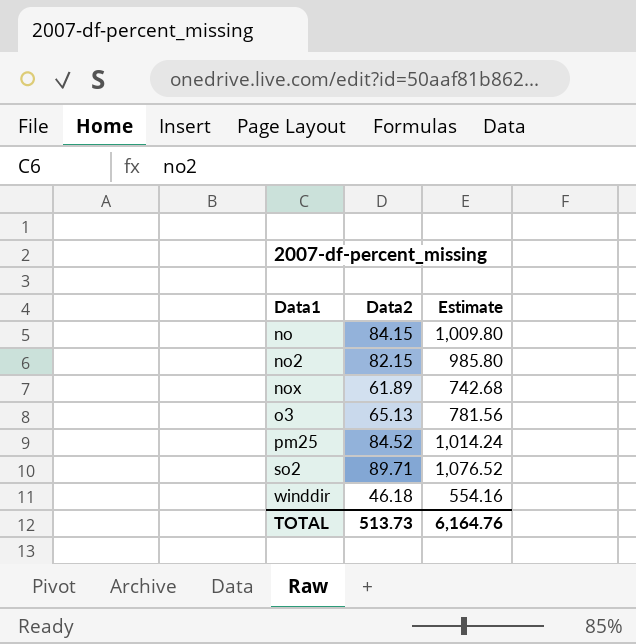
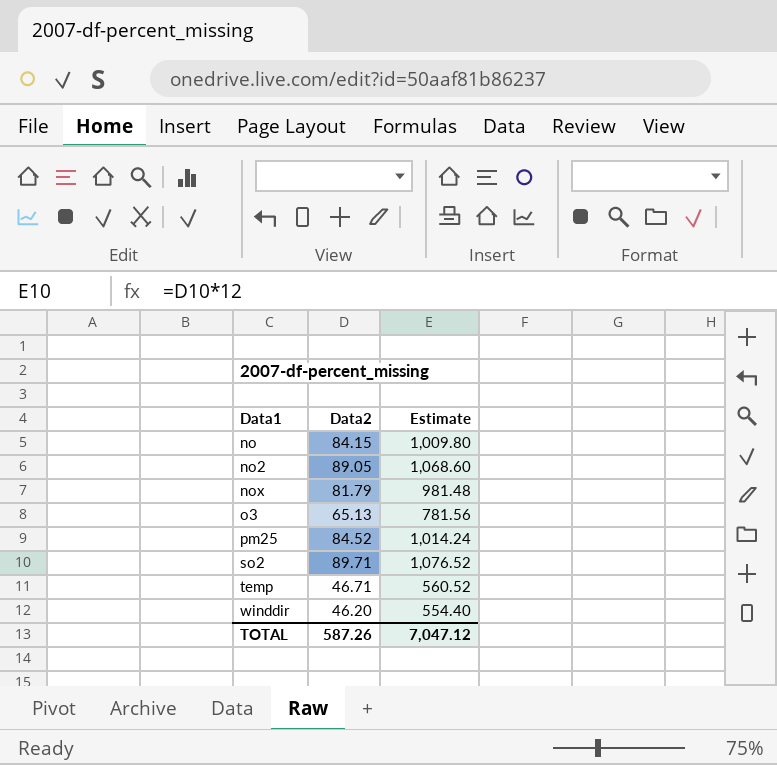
no2 | Data2: 82.15 -> 89.05
no2 | Estimate: 985.80 -> 1,068.60
nox | Data2: 61.89 -> 81.79
nox | Estimate: 742.68 -> 981.48
row temp: none -> 46.71 | 560.52
winddir | Data2: 46.18 -> 46.20
winddir | Estimate: 554.16 -> 554.40
TOTAL | Data2: 513.73 -> 587.26
TOTAL | Estimate: 6,164.76 -> 7,047.12

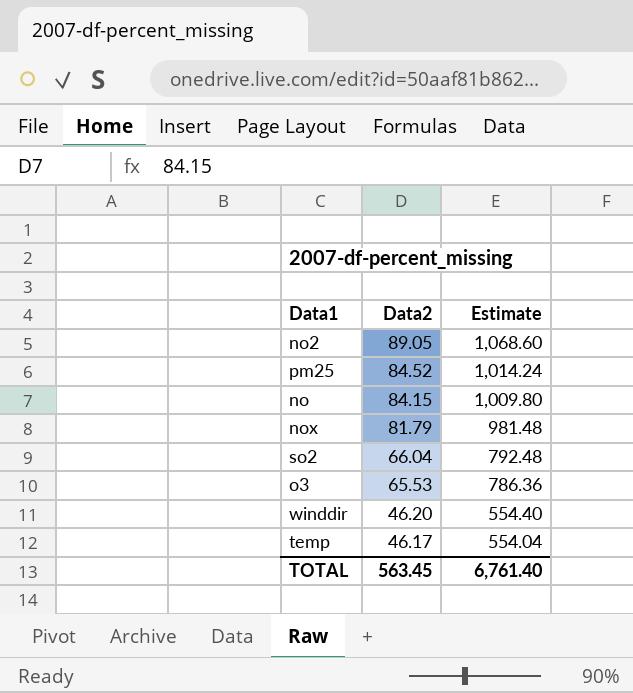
row order: Data1 ascending -> Data2 descending
so2 | Data2: 89.71 -> 66.04
so2 | Estimate: 1,076.52 -> 792.48
o3 | Data2: 65.13 -> 65.53
o3 | Estimate: 781.56 -> 786.36
temp | Data2: 46.71 -> 46.17
temp | Estimate: 560.52 -> 554.04
TOTAL | Data2: 587.26 -> 563.45
TOTAL | Estimate: 7,047.12 -> 6,761.40

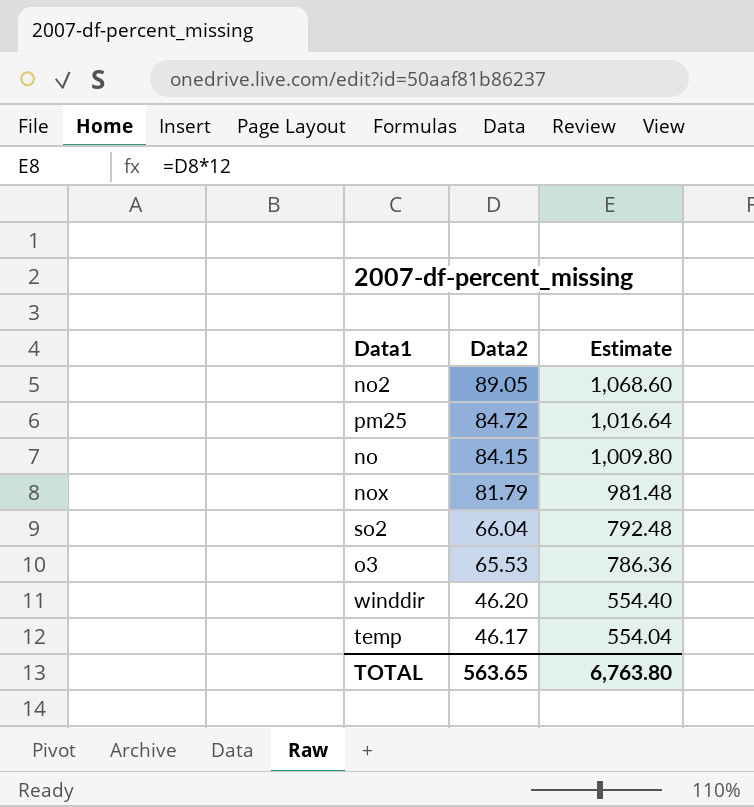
pm25 | Data2: 84.52 -> 84.72
pm25 | Estimate: 1,014.24 -> 1,016.64
TOTAL | Data2: 563.45 -> 563.65
TOTAL | Estimate: 6,761.40 -> 6,763.80

